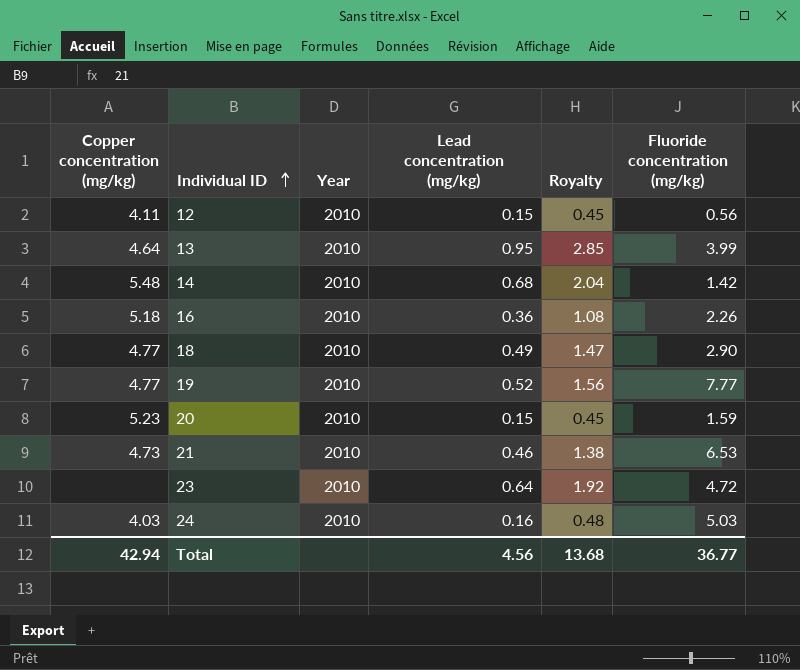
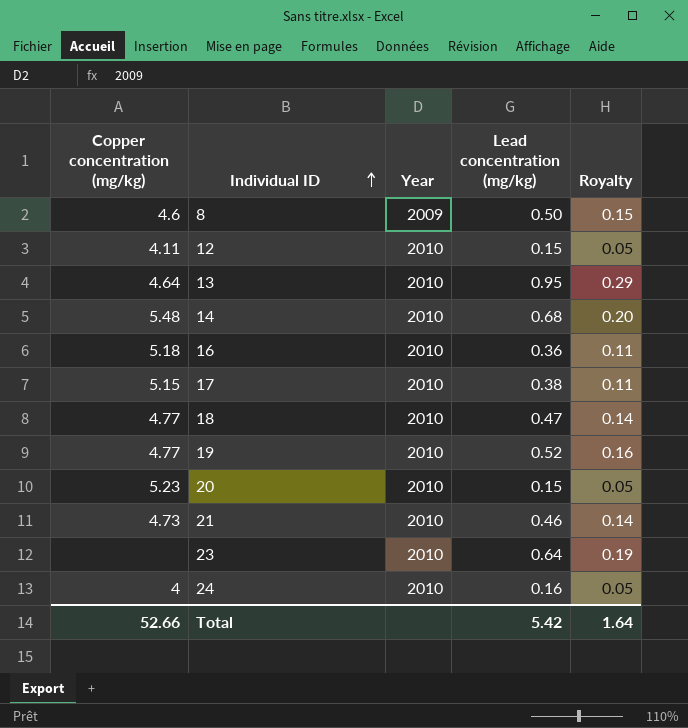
column Fluoride concentration (mg/kg) | position: 6 -> none
column Royalty | formula: [Lead concentration (mg/kg)] * 3 -> [Lead concentration (mg/kg)] * 0.3
row 8: none -> 4.6 | 2009 | 0.50 | 0.15
row 17: none -> 5.15 | 2010 | 0.38 | 0.11
18 | Lead concentration (mg/kg): 0.49 -> 0.47
24 | Copper concentration (mg/kg): 4.03 -> 4
Total | Copper concentration (mg/kg): 42.94 -> 52.66
Total | Lead concentration (mg/kg): 4.56 -> 5.42
Total | Royalty: 13.68 -> 1.64

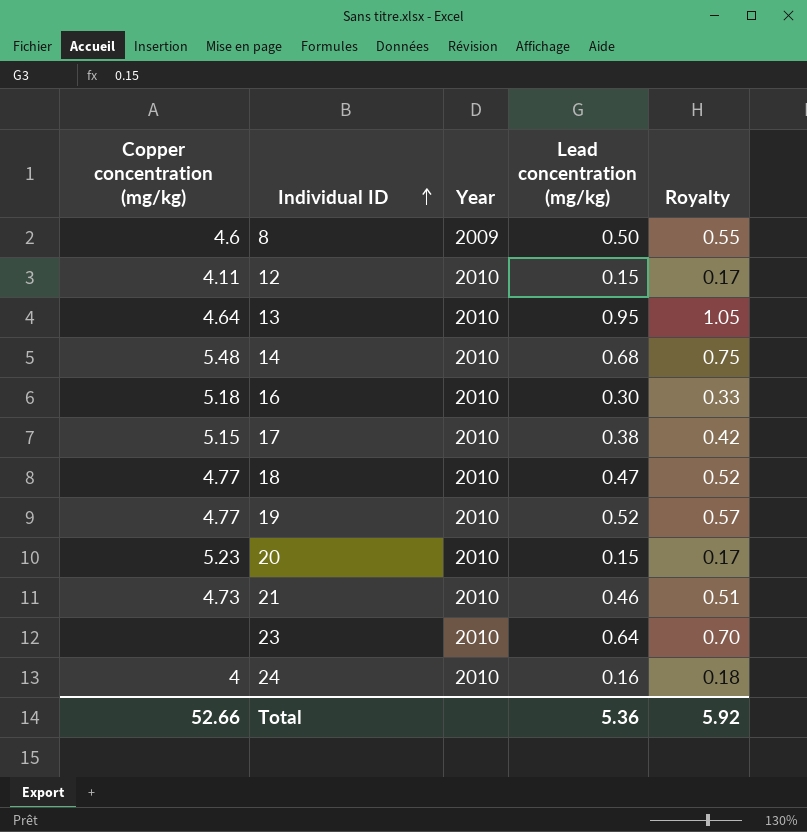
column Royalty | formula: [Lead concentration (mg/kg)] * 0.3 -> [Lead concentration (mg/kg)] * 1.1
16 | Lead concentration (mg/kg): 0.36 -> 0.30
Total | Lead concentration (mg/kg): 5.42 -> 5.36
Total | Royalty: 1.64 -> 5.92

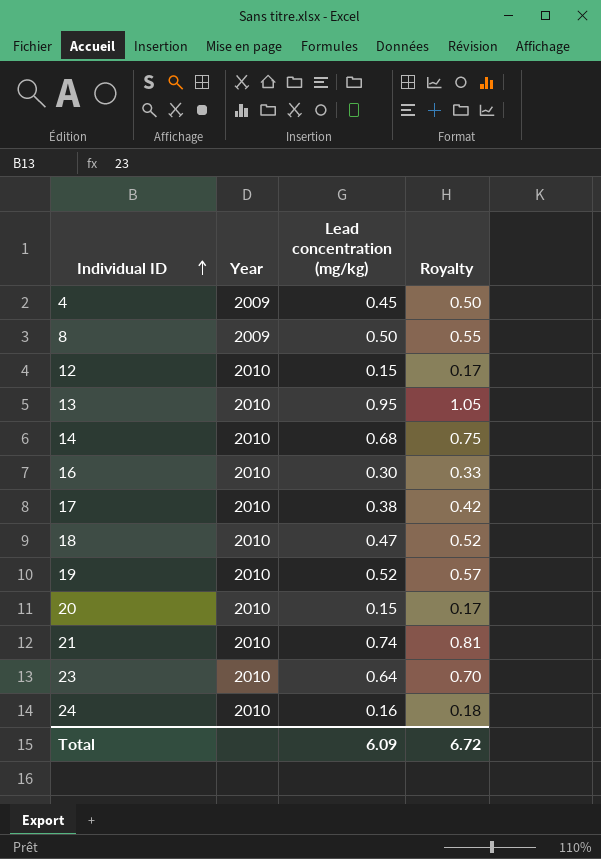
column Copper concentration (mg/kg) | position: 1 -> none
row 4: none -> 2009 | 0.45 | 0.50
21 | Lead concentration (mg/kg): 0.46 -> 0.74
21 | Royalty: 0.51 -> 0.81
Total | Lead concentration (mg/kg): 5.36 -> 6.09
Total | Royalty: 5.92 -> 6.72

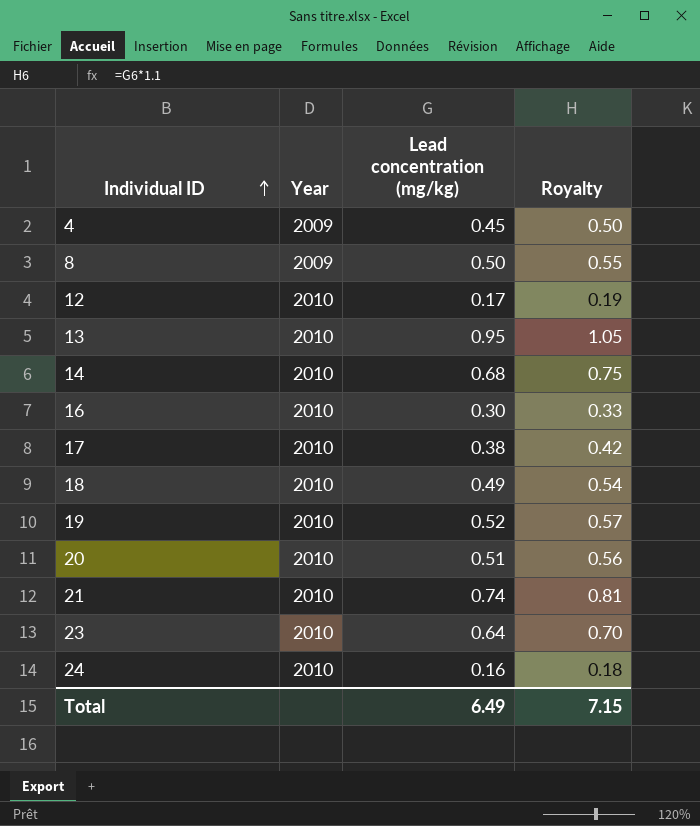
12 | Lead concentration (mg/kg): 0.15 -> 0.17
12 | Royalty: 0.17 -> 0.19
18 | Lead concentration (mg/kg): 0.47 -> 0.49
18 | Royalty: 0.52 -> 0.54
20 | Lead concentration (mg/kg): 0.15 -> 0.51
20 | Royalty: 0.17 -> 0.56
Total | Lead concentration (mg/kg): 6.09 -> 6.49
Total | Royalty: 6.72 -> 7.15

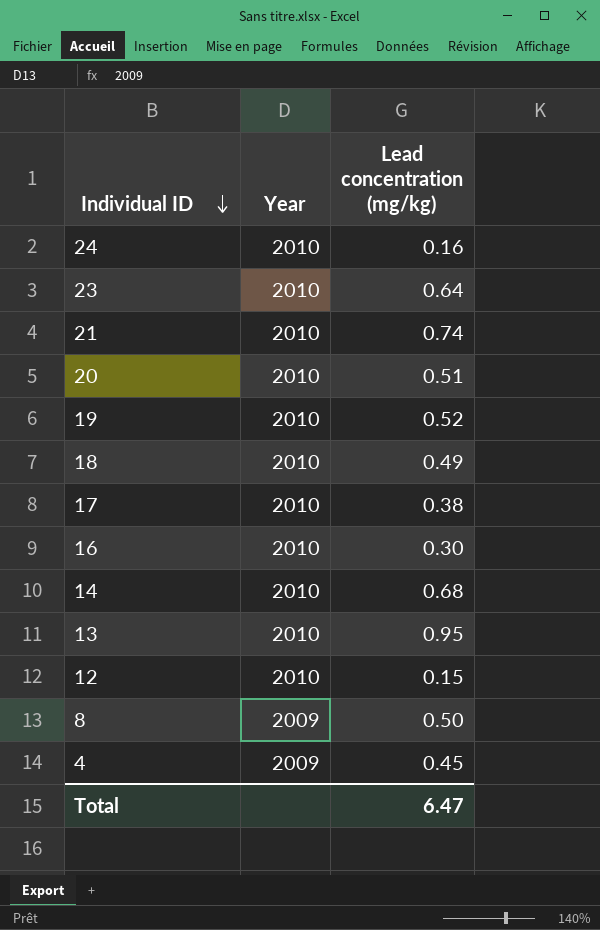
row order: Individual ID ascending -> Individual ID descending
column Royalty | formula: [Lead concentration (mg/kg)] * 1.1 -> none
12 | Lead concentration (mg/kg): 0.17 -> 0.15
Total | Lead concentration (mg/kg): 6.49 -> 6.47

